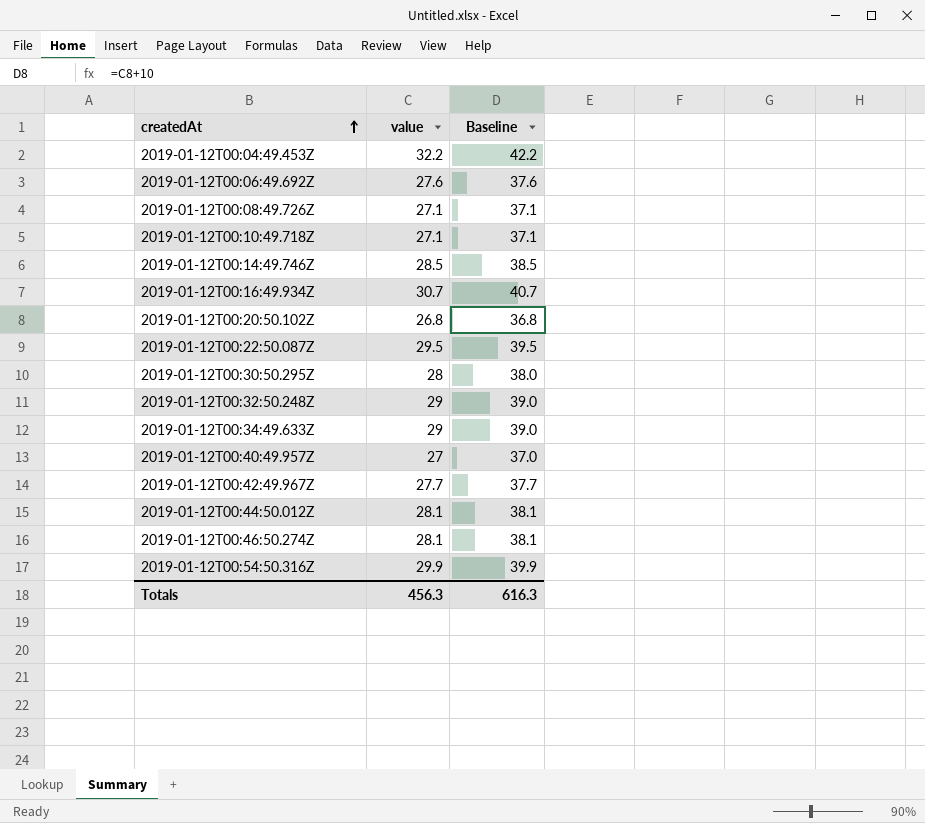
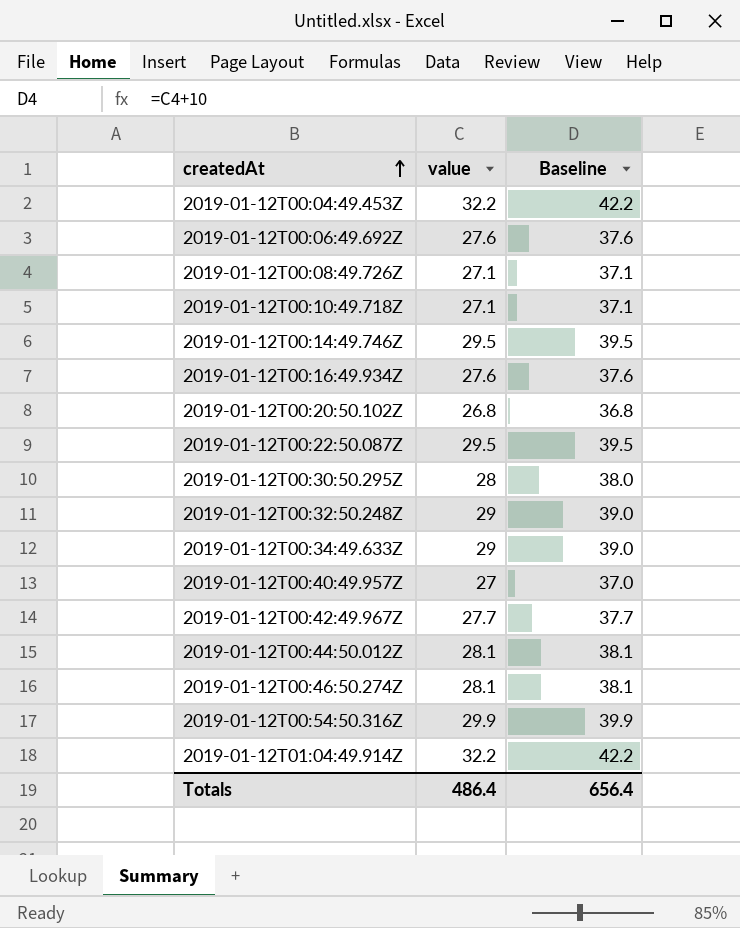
2019-01-12T00:14:49.746Z | value: 28.5 -> 29.5
2019-01-12T00:14:49.746Z | Baseline: 38.5 -> 39.5
2019-01-12T00:16:49.934Z | value: 30.7 -> 27.6
2019-01-12T00:16:49.934Z | Baseline: 40.7 -> 37.6
row 2019-01-12T01:04:49.914Z: none -> 32.2 | 42.2
Totals | value: 456.3 -> 486.4
Totals | Baseline: 616.3 -> 656.4

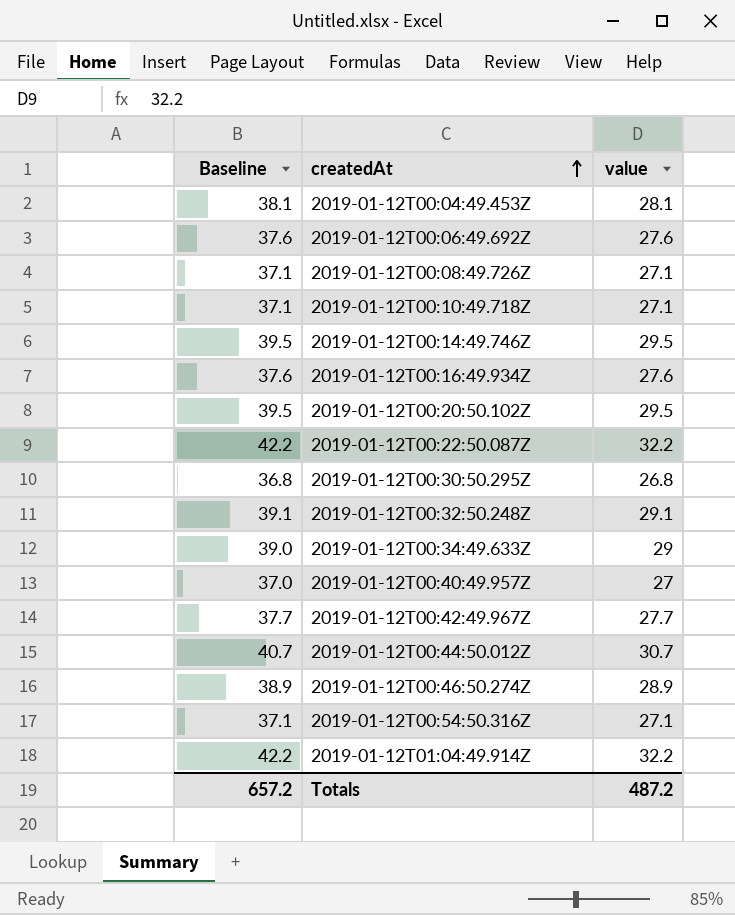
column Baseline | position: 3 -> 1
2019-01-12T00:04:49.453Z | Baseline: 42.2 -> 38.1
2019-01-12T00:04:49.453Z | value: 32.2 -> 28.1
2019-01-12T00:20:50.102Z | Baseline: 36.8 -> 39.5
2019-01-12T00:20:50.102Z | value: 26.8 -> 29.5
2019-01-12T00:22:50.087Z | Baseline: 39.5 -> 42.2
2019-01-12T00:22:50.087Z | value: 29.5 -> 32.2
2019-01-12T00:30:50.295Z | Baseline: 38.0 -> 36.8
2019-01-12T00:30:50.295Z | value: 28 -> 26.8
2019-01-12T00:32:50.248Z | Baseline: 39.0 -> 39.1
2019-01-12T00:32:50.248Z | value: 29 -> 29.1
2019-01-12T00:44:50.012Z | Baseline: 38.1 -> 40.7
2019-01-12T00:44:50.012Z | value: 28.1 -> 30.7
2019-01-12T00:46:50.274Z | Baseline: 38.1 -> 38.9
2019-01-12T00:46:50.274Z | value: 28.1 -> 28.9
2019-01-12T00:54:50.316Z | Baseline: 39.9 -> 37.1
2019-01-12T00:54:50.316Z | value: 29.9 -> 27.1
Totals | Baseline: 656.4 -> 657.2
Totals | value: 486.4 -> 487.2

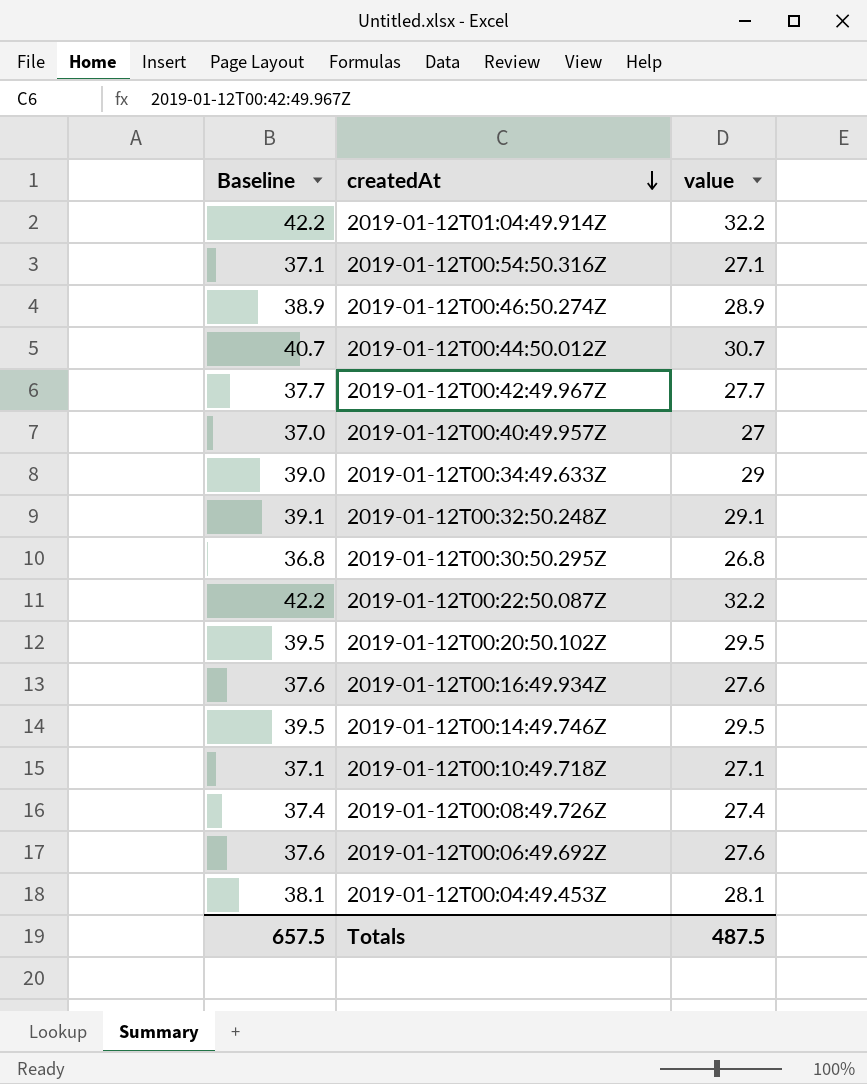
row order: createdAt ascending -> createdAt descending
2019-01-12T00:08:49.726Z | Baseline: 37.1 -> 37.4
2019-01-12T00:08:49.726Z | value: 27.1 -> 27.4
Totals | Baseline: 657.2 -> 657.5
Totals | value: 487.2 -> 487.5

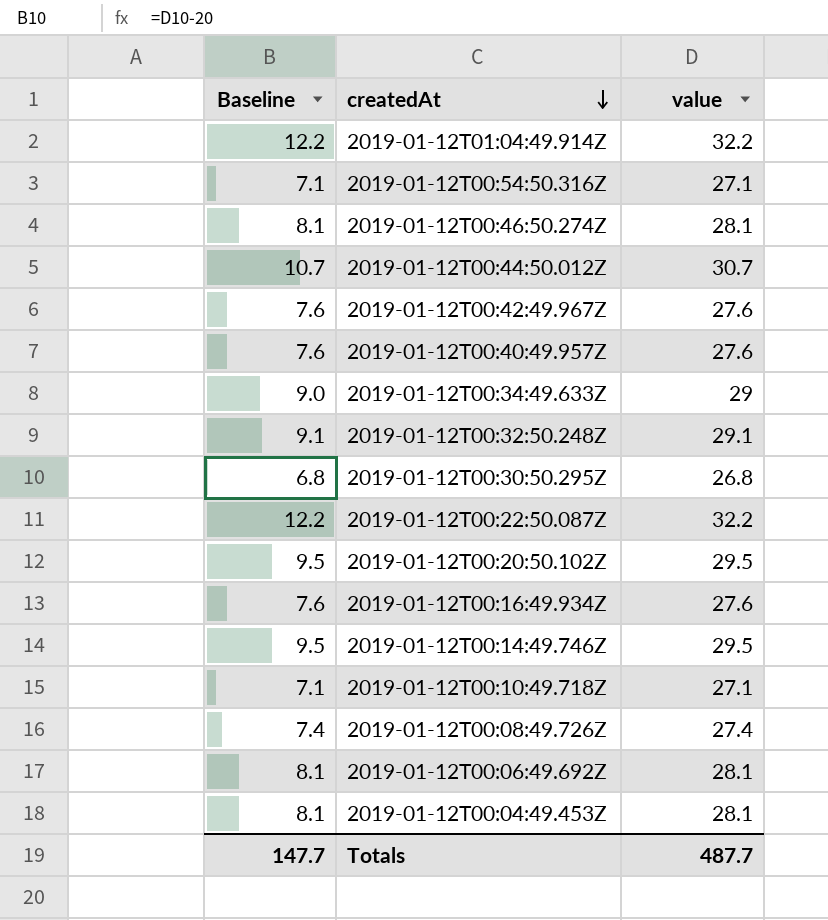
column Baseline | formula: [value] + 10 -> [value] - 20
2019-01-12T00:46:50.274Z | value: 28.9 -> 28.1
2019-01-12T00:42:49.967Z | value: 27.7 -> 27.6
2019-01-12T00:40:49.957Z | value: 27 -> 27.6
2019-01-12T00:06:49.692Z | value: 27.6 -> 28.1
Totals | Baseline: 657.5 -> 147.7
Totals | value: 487.5 -> 487.7

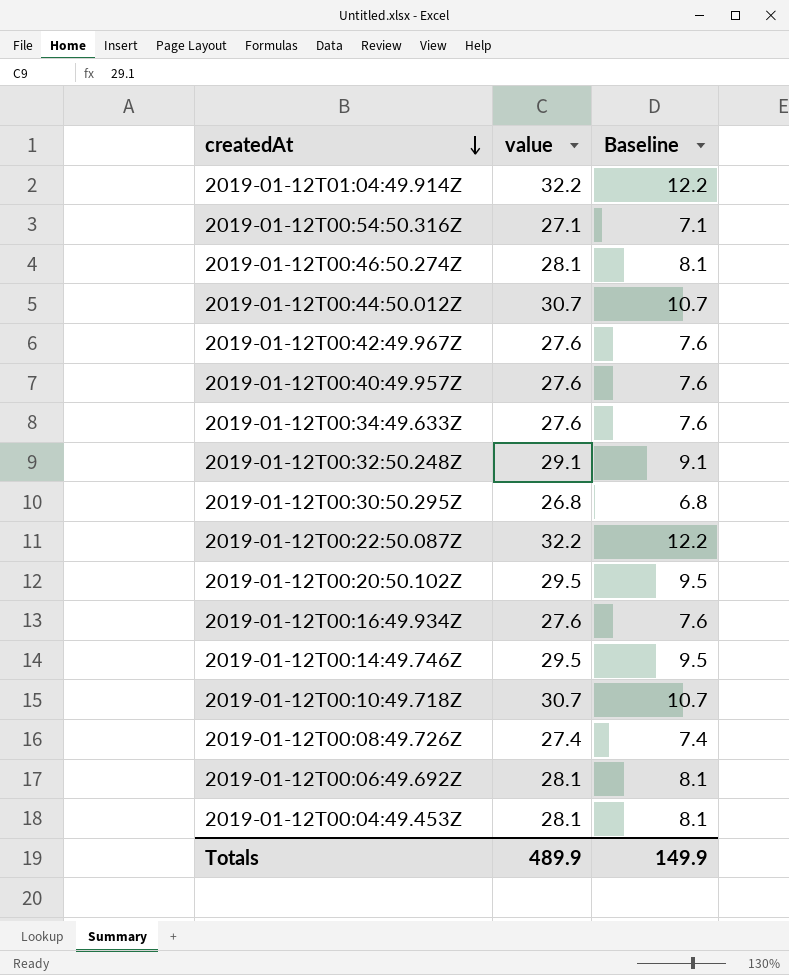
column Baseline | position: 1 -> 3
2019-01-12T00:34:49.633Z | value: 29 -> 27.6
2019-01-12T00:34:49.633Z | Baseline: 9.0 -> 7.6
2019-01-12T00:10:49.718Z | value: 27.1 -> 30.7
2019-01-12T00:10:49.718Z | Baseline: 7.1 -> 10.7
Totals | value: 487.7 -> 489.9
Totals | Baseline: 147.7 -> 149.9

